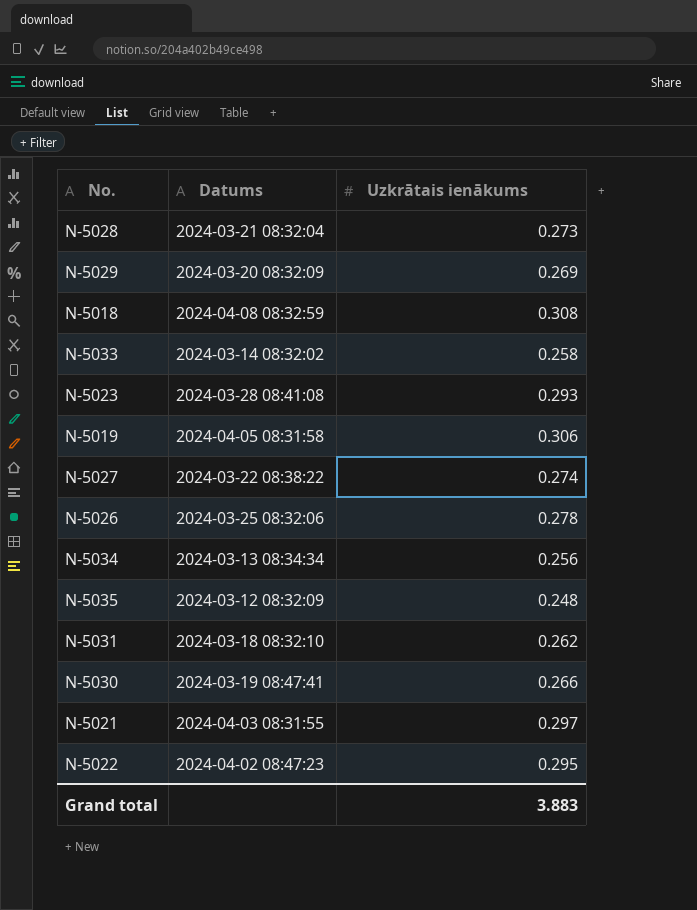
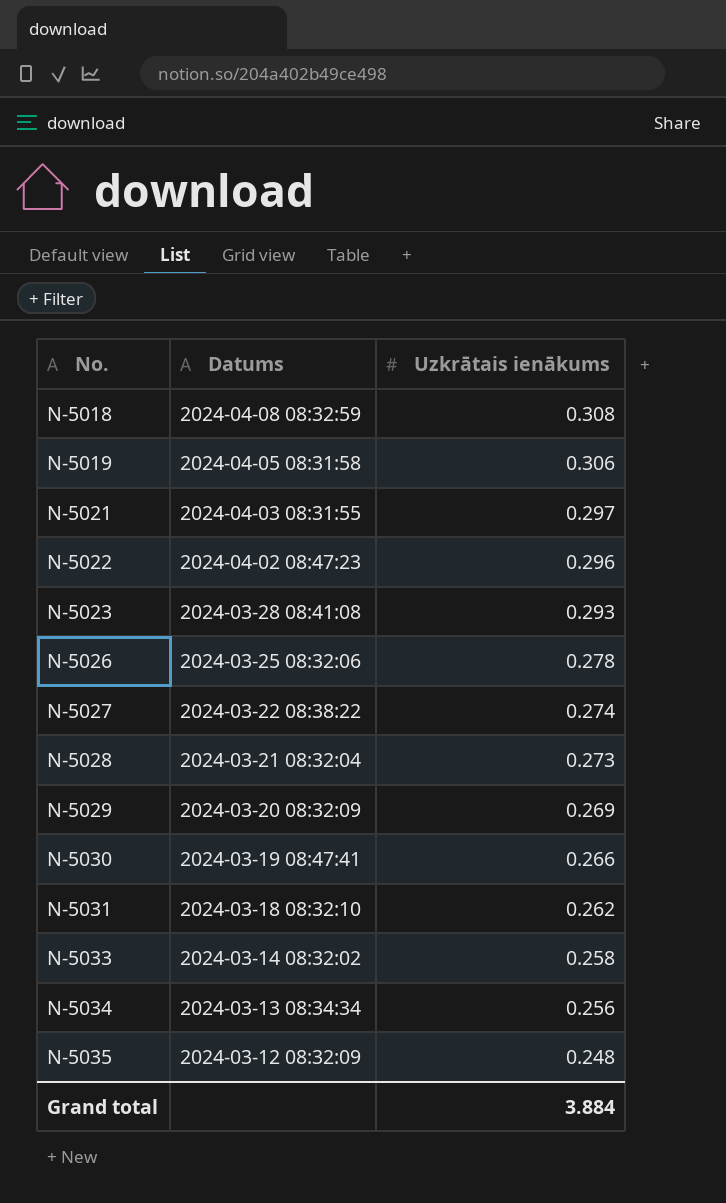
row order: none -> No. ascending
N-5022 | Uzkrātais ienākums: 0.295 -> 0.296
Grand total | Uzkrātais ienākums: 3.883 -> 3.884

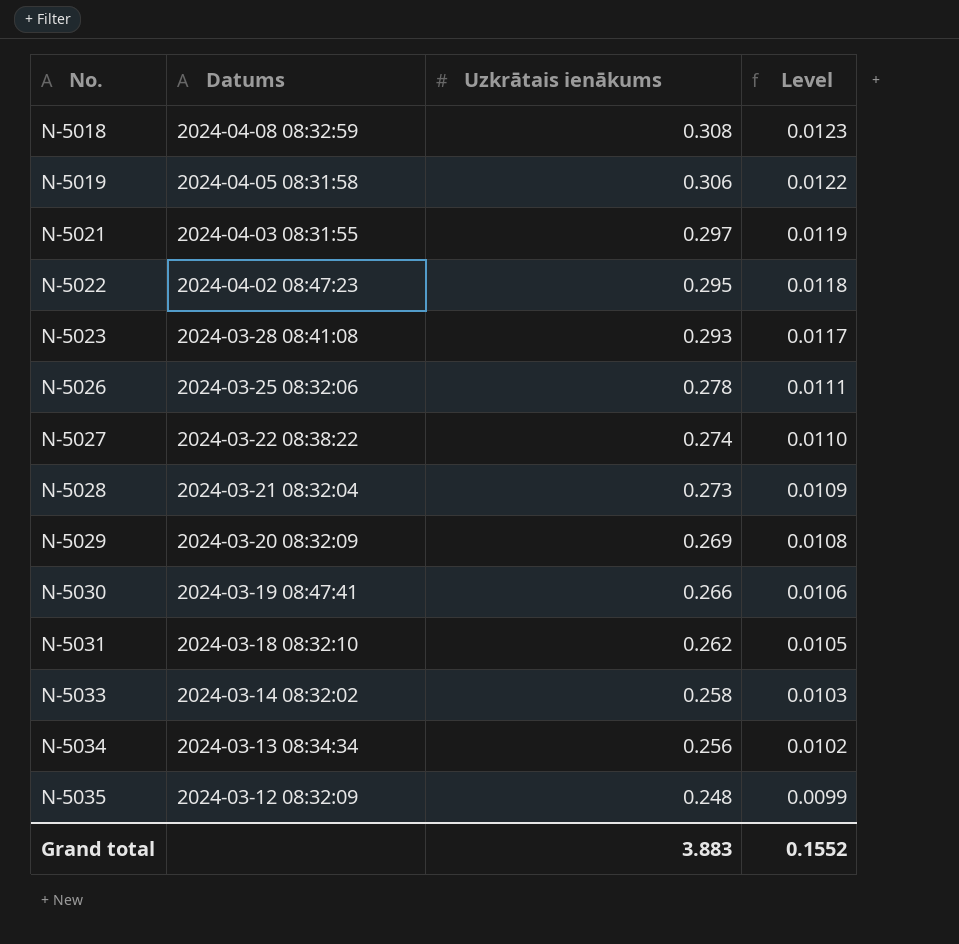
column Level | formula: none -> [Uzkrātais ienākums] * 0.04
N-5022 | Uzkrātais ienākums: 0.296 -> 0.295
Grand total | Uzkrātais ienākums: 3.884 -> 3.883

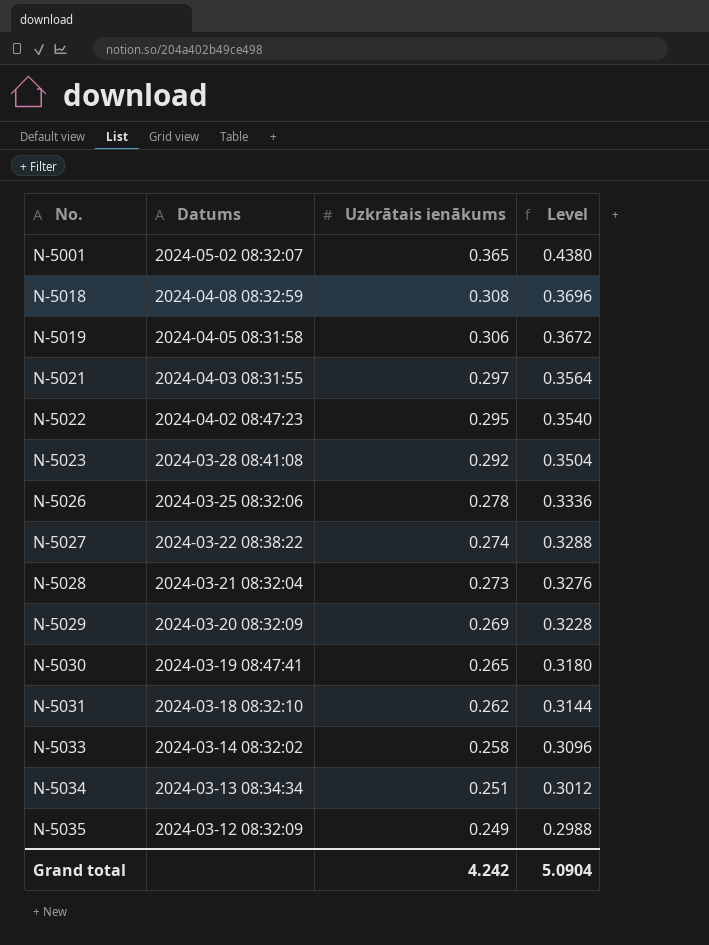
column Level | formula: [Uzkrātais ienākums] * 0.04 -> [Uzkrātais ienākums] * 1.2
row N-5001: none -> 2024-05-02 08:32:07 | 0.365 | 0.4380
N-5023 | Uzkrātais ienākums: 0.293 -> 0.292
N-5030 | Uzkrātais ienākums: 0.266 -> 0.265
N-5034 | Uzkrātais ienākums: 0.256 -> 0.251
N-5035 | Uzkrātais ienākums: 0.248 -> 0.249
Grand total | Uzkrātais ienākums: 3.883 -> 4.242
Grand total | Level: 0.1552 -> 5.0904

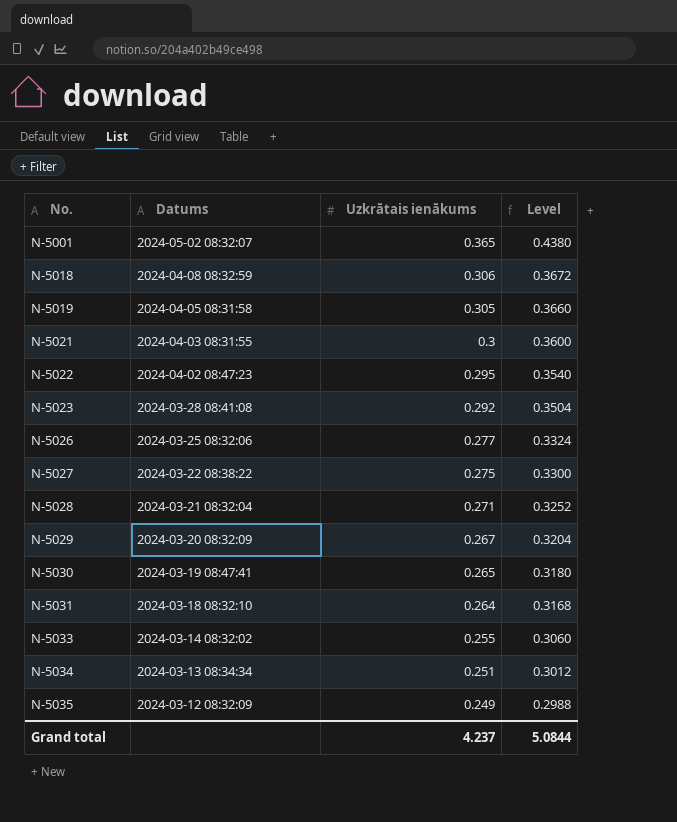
N-5018 | Uzkrātais ienākums: 0.308 -> 0.306
N-5018 | Level: 0.3696 -> 0.3672
N-5019 | Uzkrātais ienākums: 0.306 -> 0.305
N-5019 | Level: 0.3672 -> 0.3660
N-5021 | Uzkrātais ienākums: 0.297 -> 0.3
N-5021 | Level: 0.3564 -> 0.3600
N-5026 | Uzkrātais ienākums: 0.278 -> 0.277
N-5026 | Level: 0.3336 -> 0.3324
N-5027 | Uzkrātais ienākums: 0.274 -> 0.275
N-5027 | Level: 0.3288 -> 0.3300
N-5028 | Uzkrātais ienākums: 0.273 -> 0.271
N-5028 | Level: 0.3276 -> 0.3252
N-5029 | Uzkrātais ienākums: 0.269 -> 0.267
N-5029 | Level: 0.3228 -> 0.3204
N-5031 | Uzkrātais ienākums: 0.262 -> 0.264
N-5031 | Level: 0.3144 -> 0.3168
N-5033 | Uzkrātais ienākums: 0.258 -> 0.255
N-5033 | Level: 0.3096 -> 0.3060
Grand total | Uzkrātais ienākums: 4.242 -> 4.237
Grand total | Level: 5.0904 -> 5.0844

